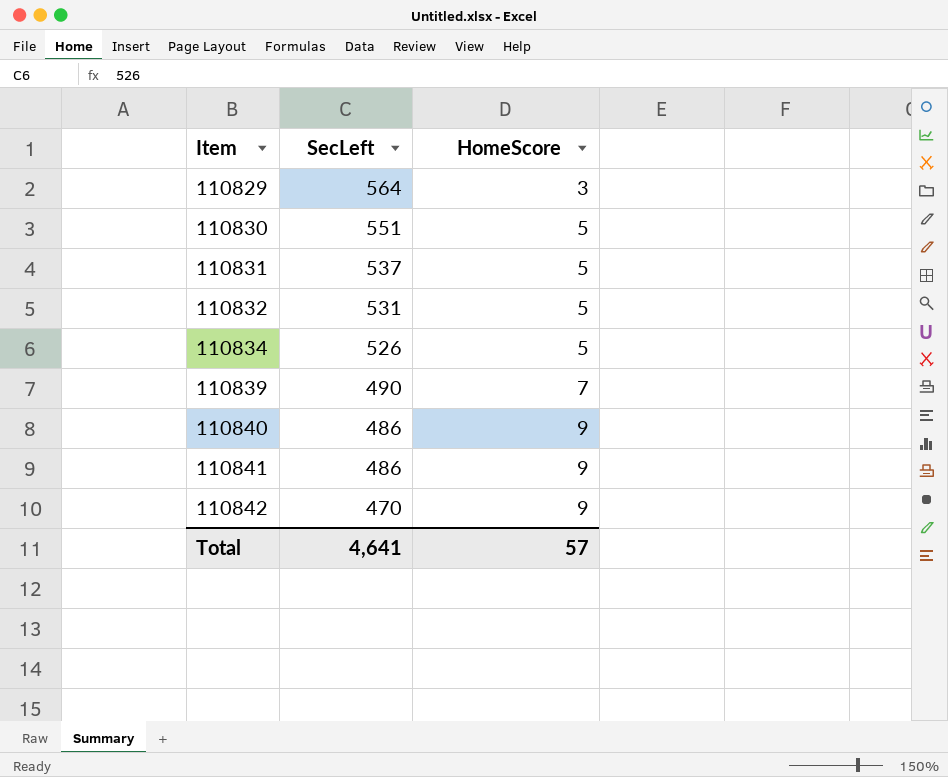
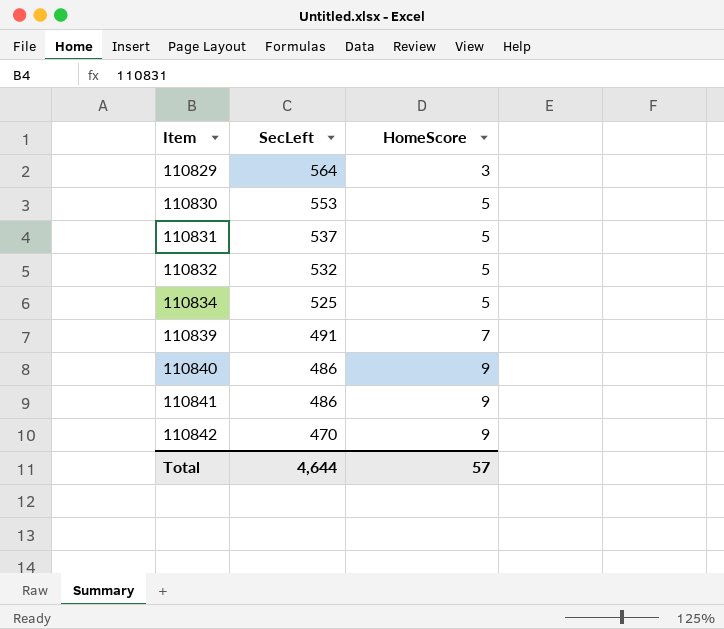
110830 | SecLeft: 551 -> 553
110832 | SecLeft: 531 -> 532
110834 | SecLeft: 526 -> 525
110839 | SecLeft: 490 -> 491
Total | SecLeft: 4,641 -> 4,644

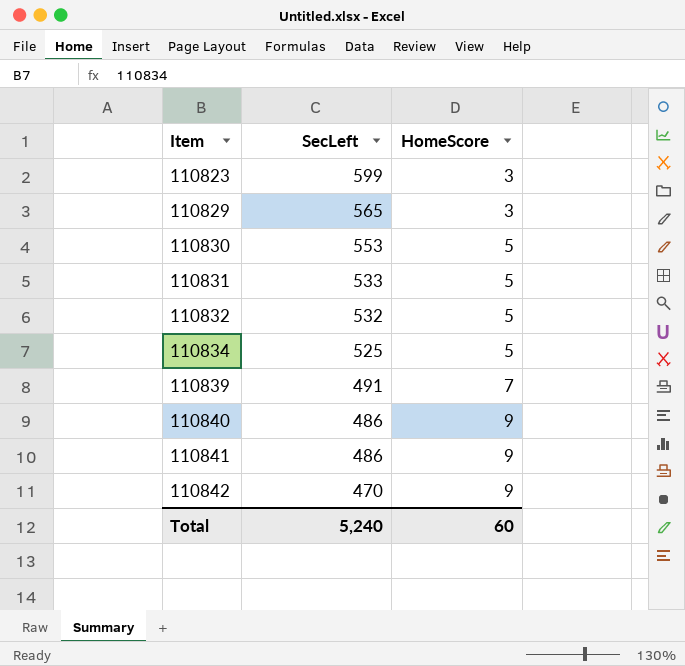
row 110823: none -> 599 | 3
110829 | SecLeft: 564 -> 565
110831 | SecLeft: 537 -> 533
Total | SecLeft: 4,644 -> 5,240
Total | HomeScore: 57 -> 60

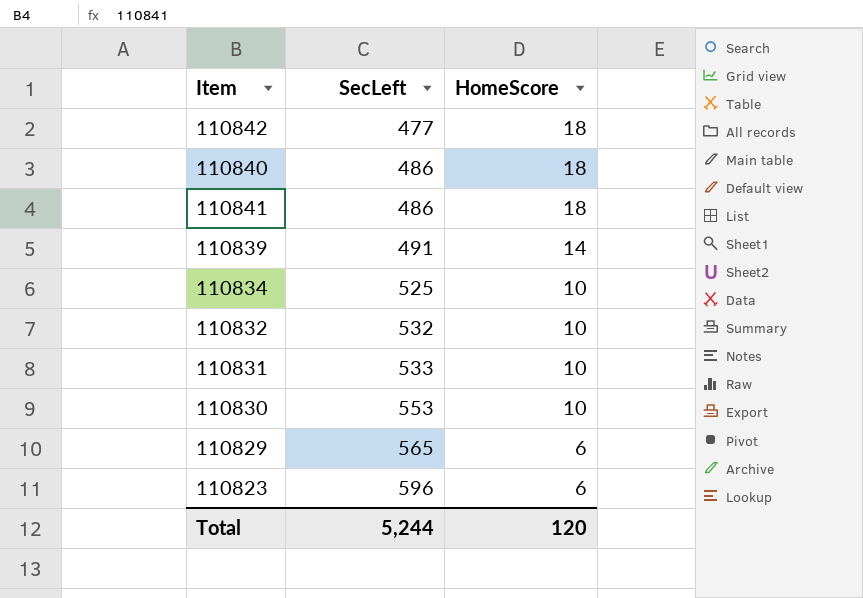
row order: Item ascending -> SecLeft ascending
110842 | SecLeft: 470 -> 477
110842 | HomeScore: 9 -> 18
110840 | HomeScore: 9 -> 18
110841 | HomeScore: 9 -> 18
110839 | HomeScore: 7 -> 14
110834 | HomeScore: 5 -> 10
110832 | HomeScore: 5 -> 10
110831 | HomeScore: 5 -> 10
110830 | HomeScore: 5 -> 10
110829 | HomeScore: 3 -> 6
110823 | SecLeft: 599 -> 596
110823 | HomeScore: 3 -> 6
Total | SecLeft: 5,240 -> 5,244
Total | HomeScore: 60 -> 120

